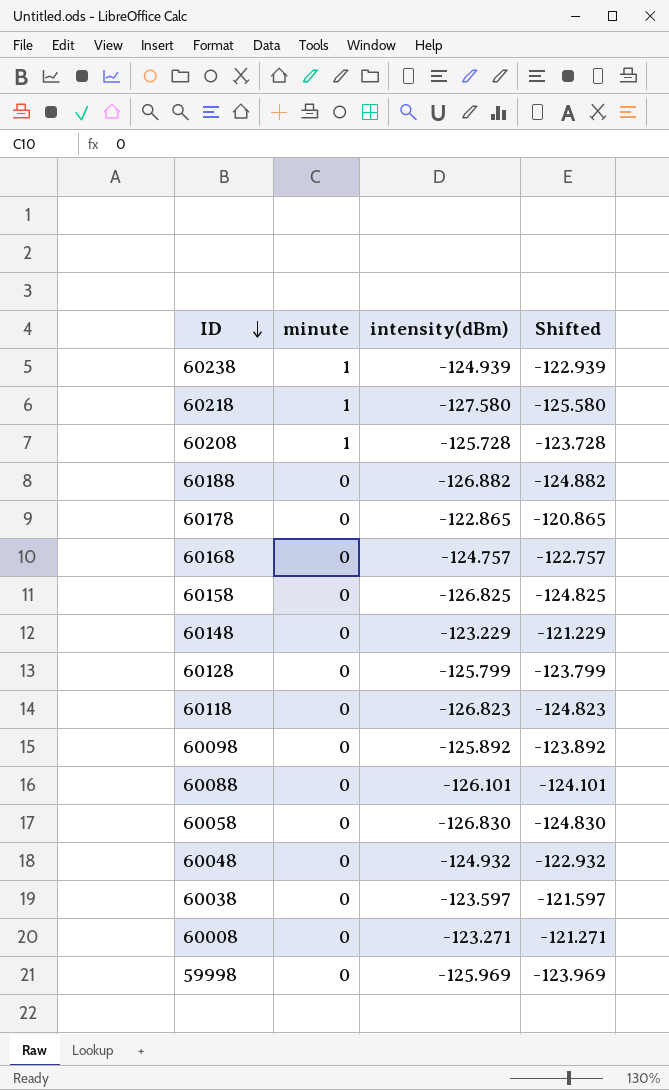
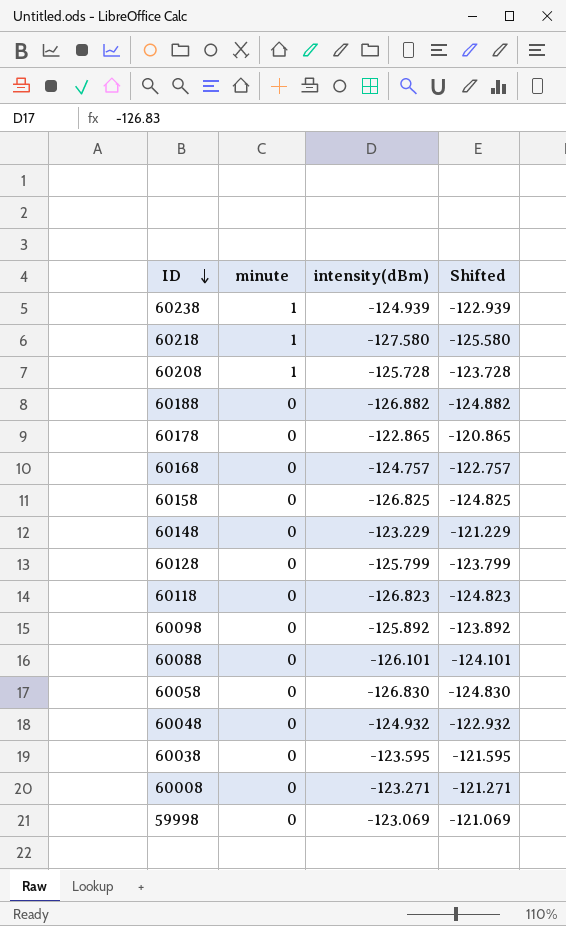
60038 | intensity(dBm): -123.597 -> -123.595
60038 | Shifted: -121.597 -> -121.595
59998 | intensity(dBm): -125.969 -> -123.069
59998 | Shifted: -123.969 -> -121.069

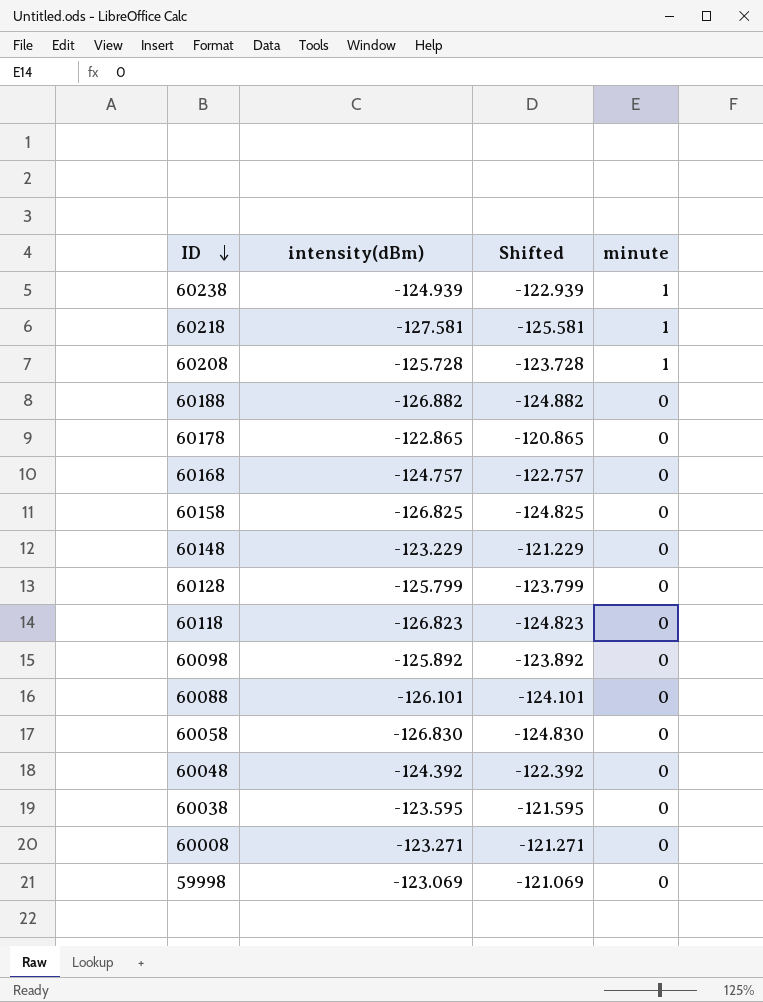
column minute | position: 2 -> 4
60218 | intensity(dBm): -127.580 -> -127.581
60218 | Shifted: -125.580 -> -125.581
60048 | intensity(dBm): -124.932 -> -124.392
60048 | Shifted: -122.932 -> -122.392

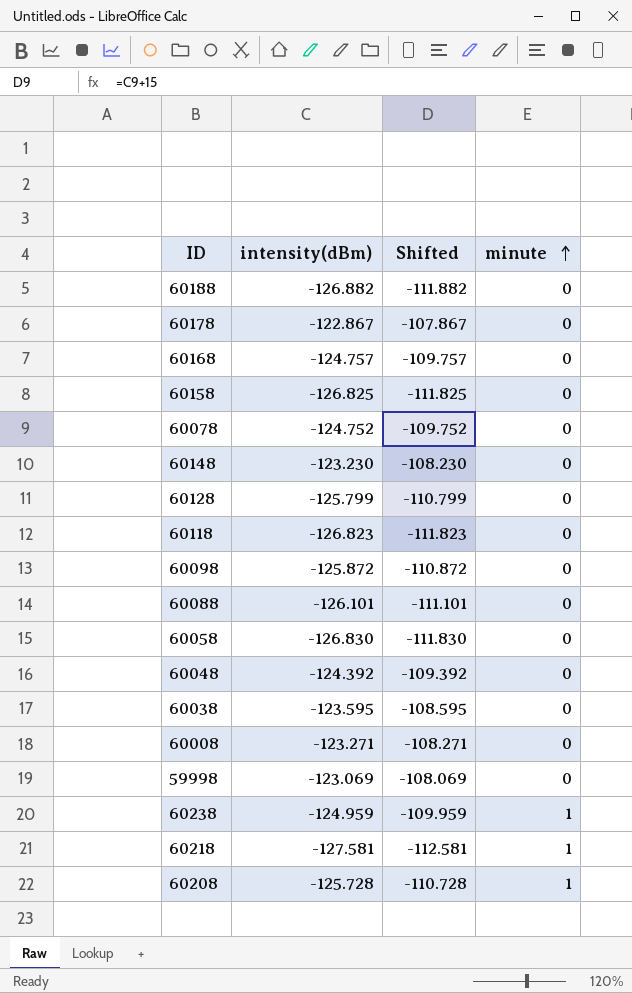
row order: ID descending -> minute ascending
column Shifted | formula: [intensity(dBm)] + 2 -> [intensity(dBm)] + 15
60178 | intensity(dBm): -122.865 -> -122.867
row 60078: none -> -124.752 | -109.752 | 0
60148 | intensity(dBm): -123.229 -> -123.230
60098 | intensity(dBm): -125.892 -> -125.872
60238 | intensity(dBm): -124.939 -> -124.959

